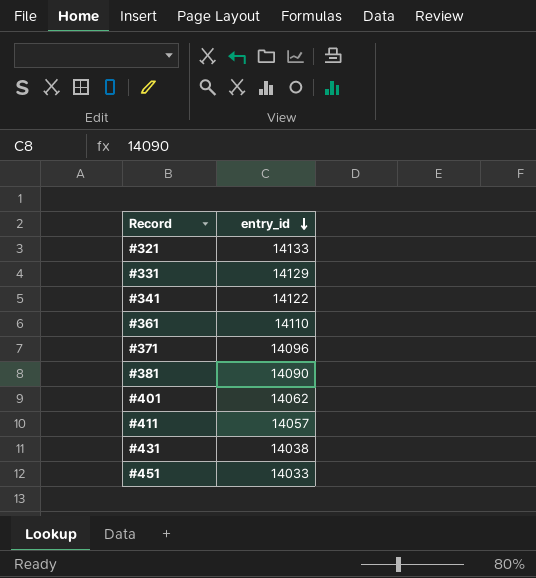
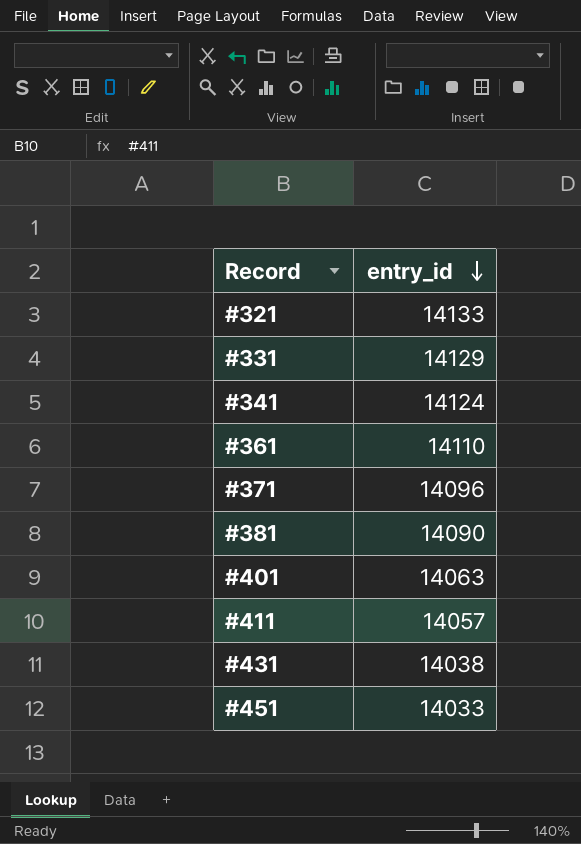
#341 | entry_id: 14122 -> 14124
#401 | entry_id: 14062 -> 14063

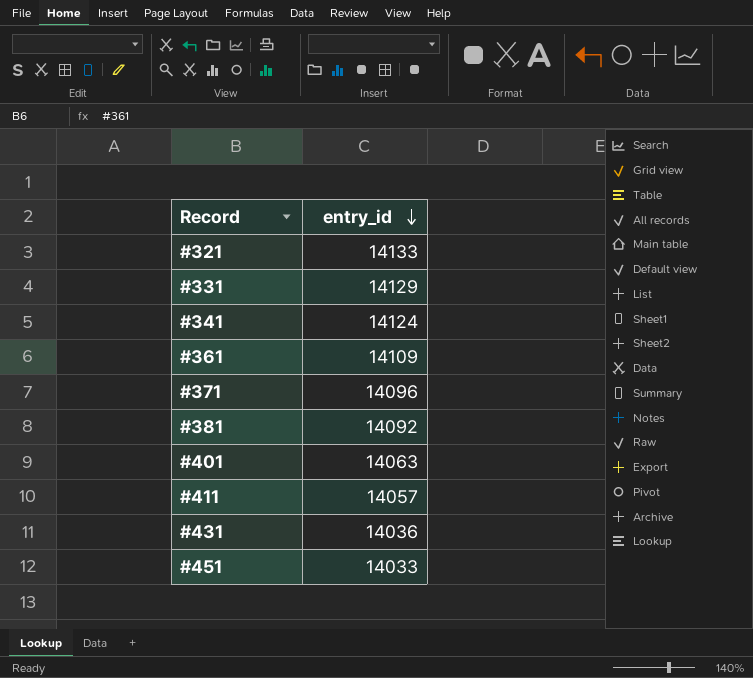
#361 | entry_id: 14110 -> 14109
#381 | entry_id: 14090 -> 14092
#431 | entry_id: 14038 -> 14036

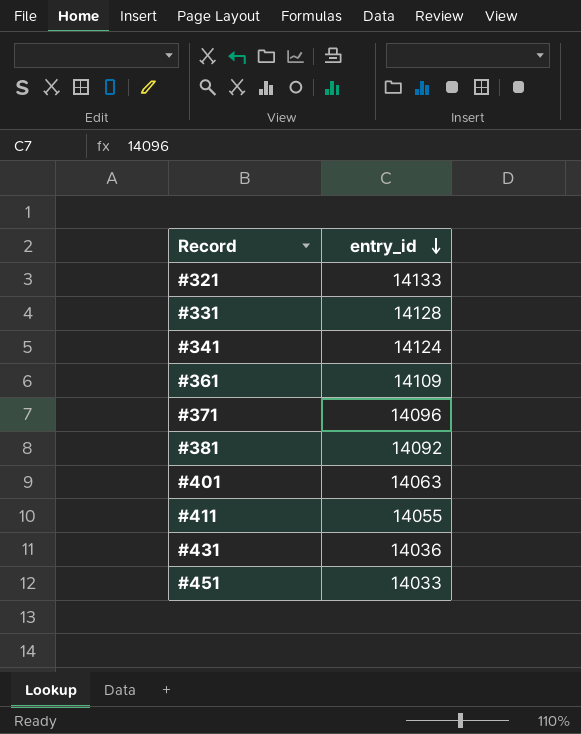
#331 | entry_id: 14129 -> 14128
#411 | entry_id: 14057 -> 14055

